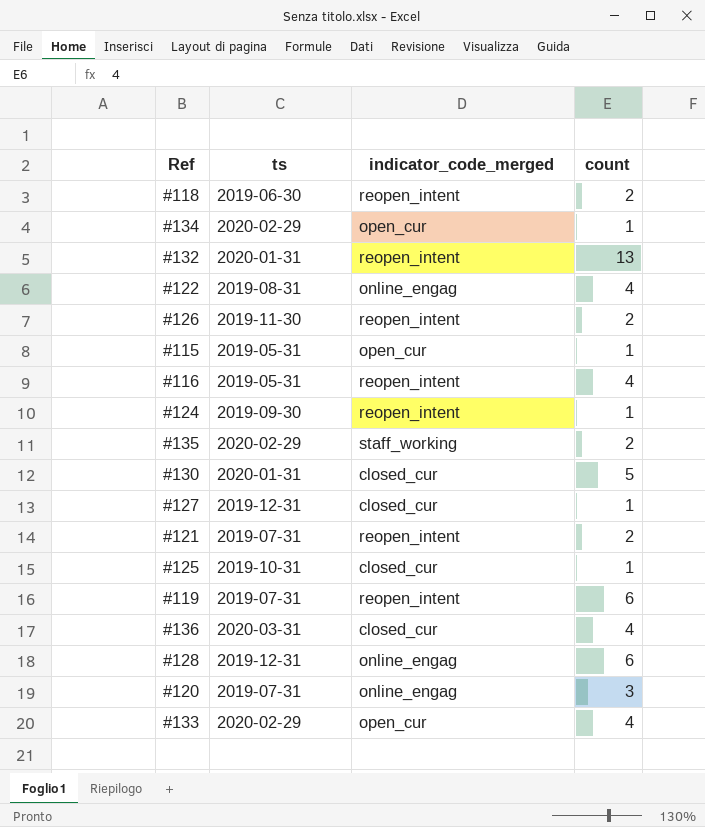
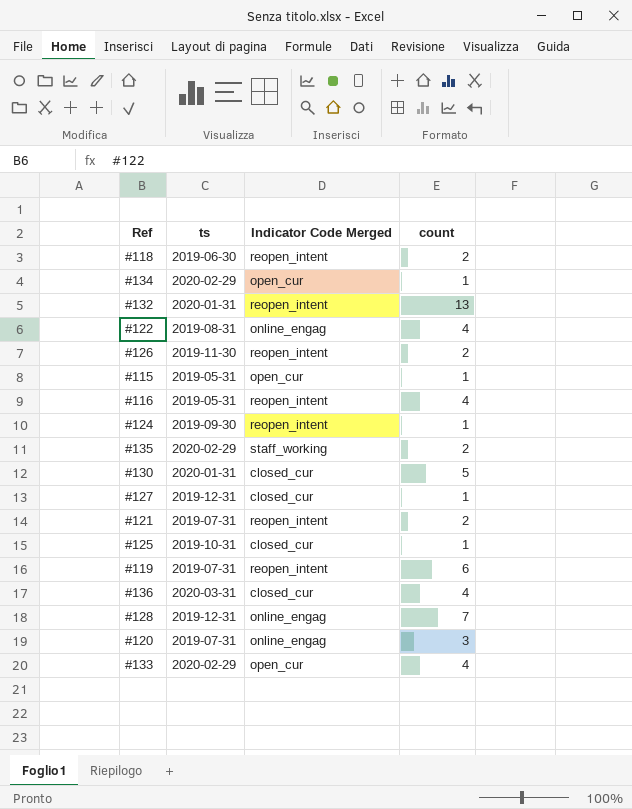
column name: indicator_code_merged -> Indicator Code Merged
#128 | count: 6 -> 7

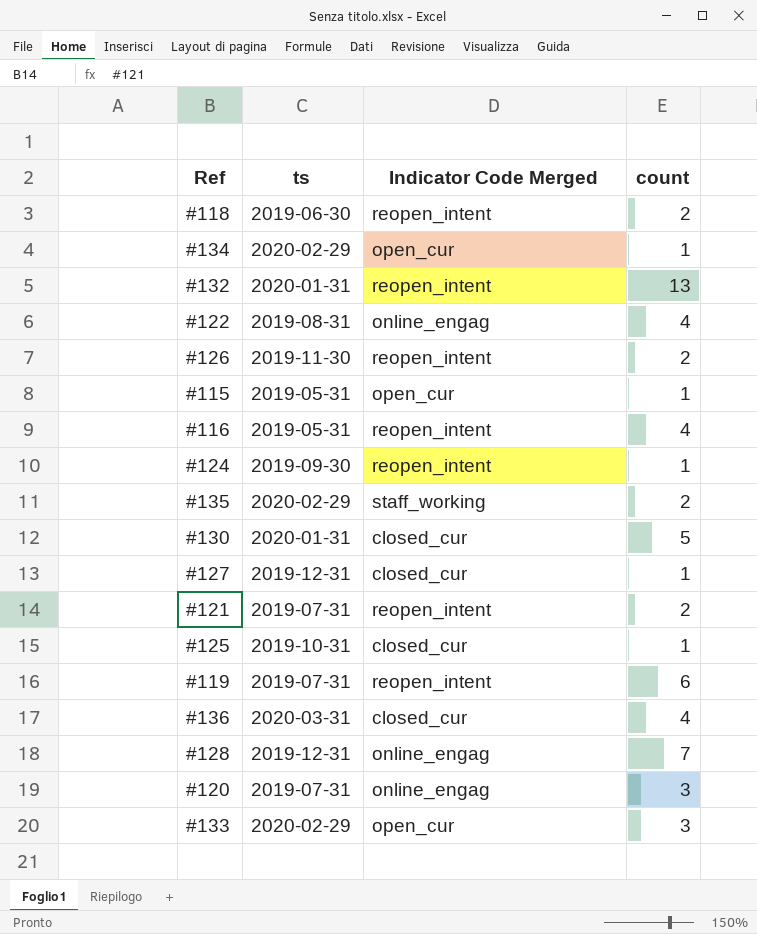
#133 | count: 4 -> 3

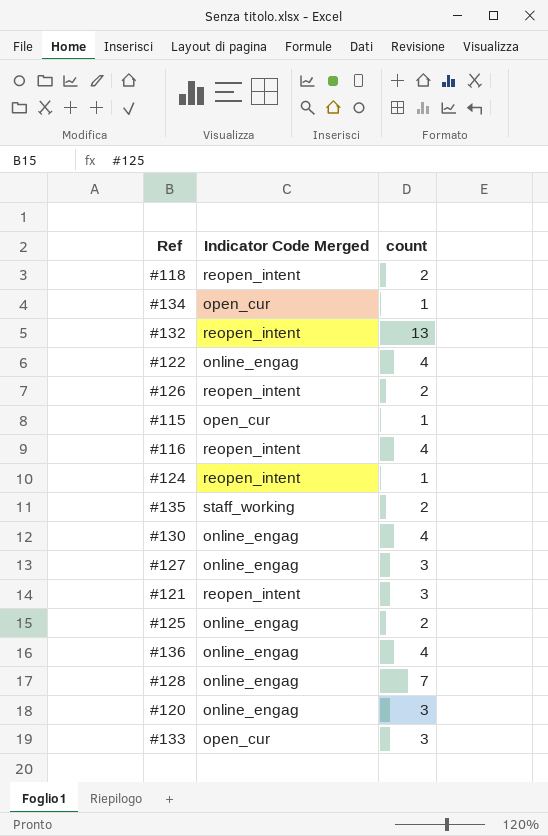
column ts | position: 2 -> none
row #119: 2019-07-31 | reopen_intent | 6 -> none
#130 | Indicator Code Merged: closed_cur -> online_engag
#130 | count: 5 -> 4
#127 | Indicator Code Merged: closed_cur -> online_engag
#127 | count: 1 -> 3
#121 | count: 2 -> 3
#125 | Indicator Code Merged: closed_cur -> online_engag
#125 | count: 1 -> 2
#136 | Indicator Code Merged: closed_cur -> online_engag

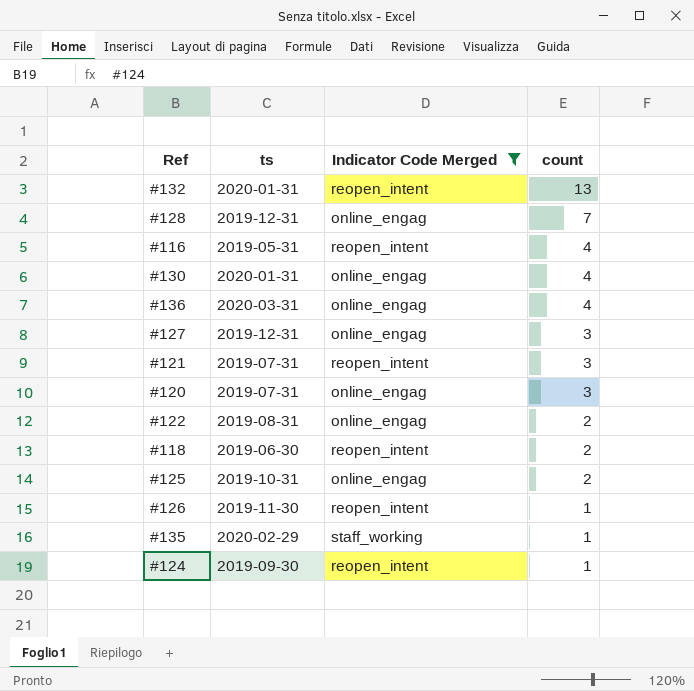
filter: none -> Indicator Code Merged != open_cur
row order: none -> count descending
column ts | position: none -> 2
#122 | count: 4 -> 2
#126 | count: 2 -> 1
#135 | count: 2 -> 1

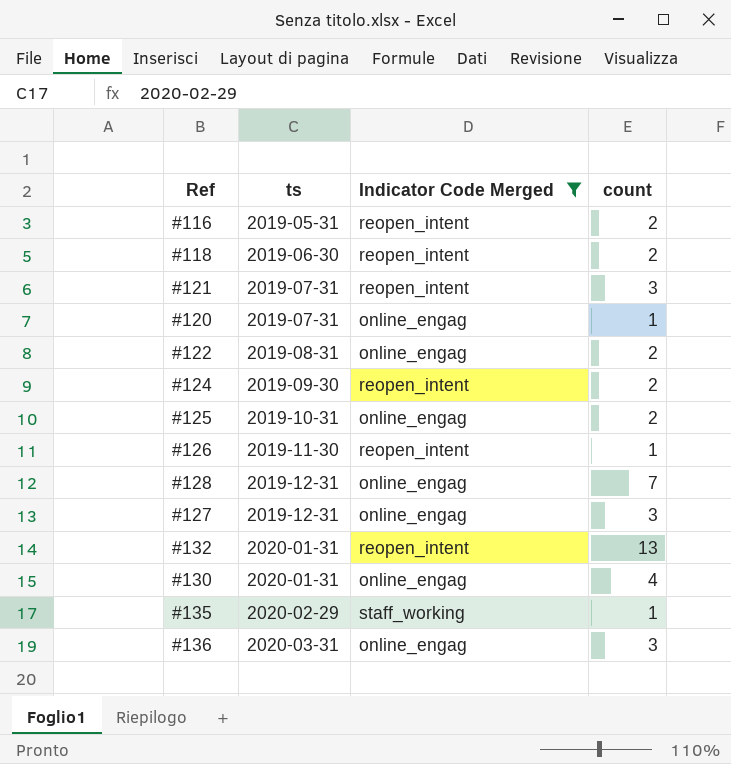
row order: count descending -> ts ascending
#116 | count: 4 -> 2
#120 | count: 3 -> 1
#124 | count: 1 -> 2
#136 | count: 4 -> 3

